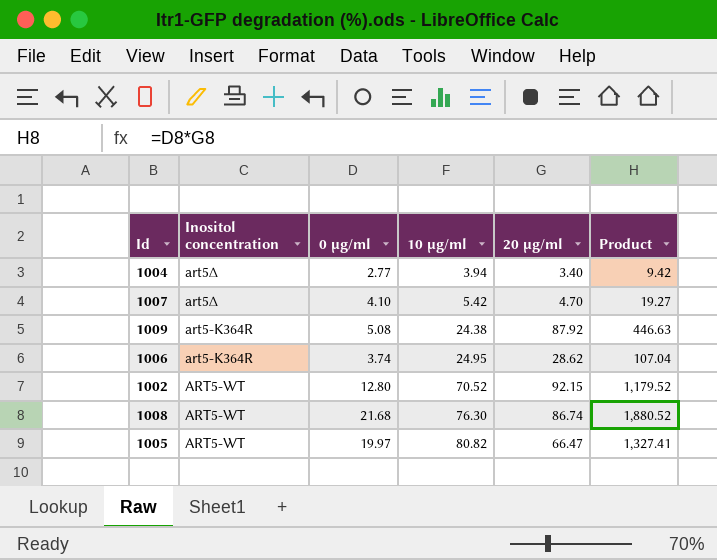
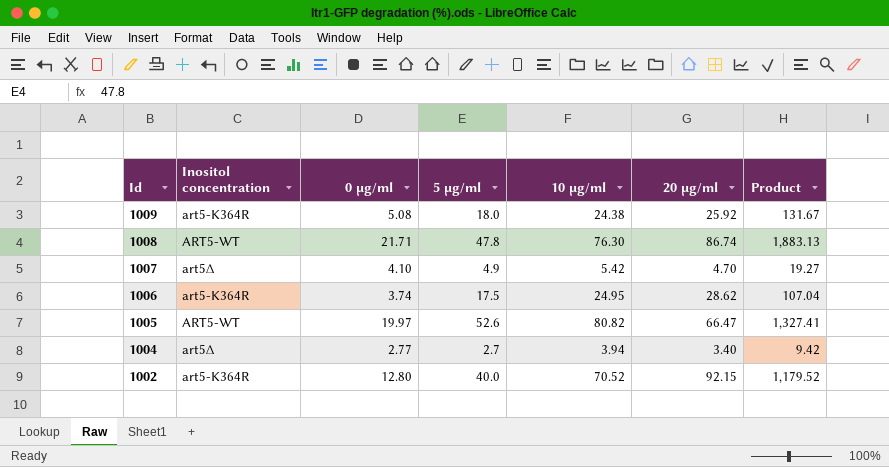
row order: 10 µg/ml ascending -> Id descending
column 5 µg/ml | position: none -> 4
1009 | 20 µg/ml: 87.92 -> 25.92
1009 | Product: 446.63 -> 131.67
1008 | 0 µg/ml: 21.68 -> 21.71
1008 | Product: 1,880.52 -> 1,883.13
1002 | Inositol concentration: ART5-WT -> art5-K364R

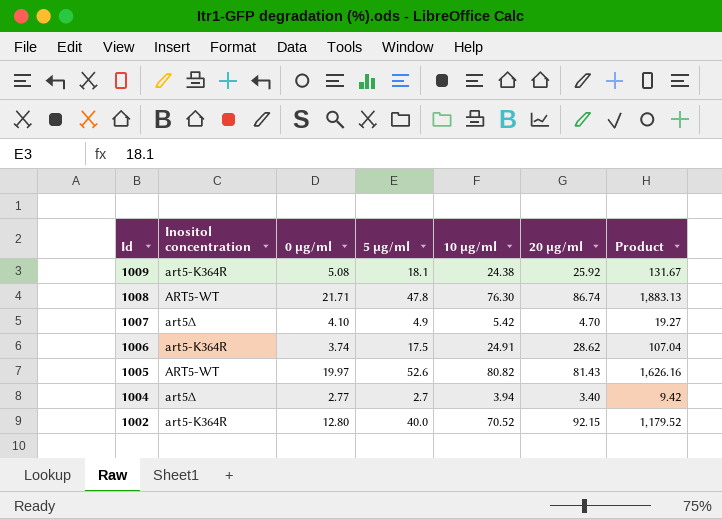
1009 | 5 µg/ml: 18.0 -> 18.1
1006 | 10 µg/ml: 24.95 -> 24.91
1005 | 20 µg/ml: 66.47 -> 81.43
1005 | Product: 1,327.41 -> 1,626.16

